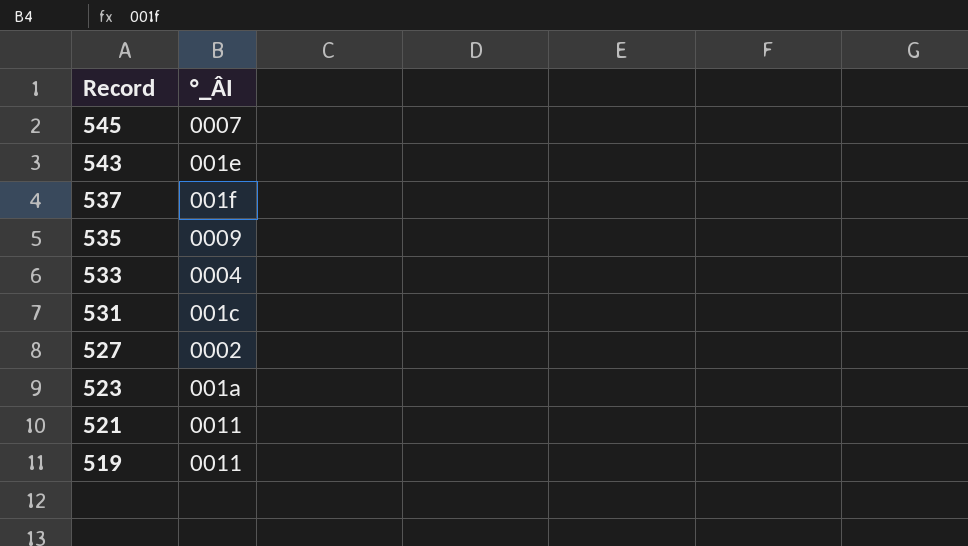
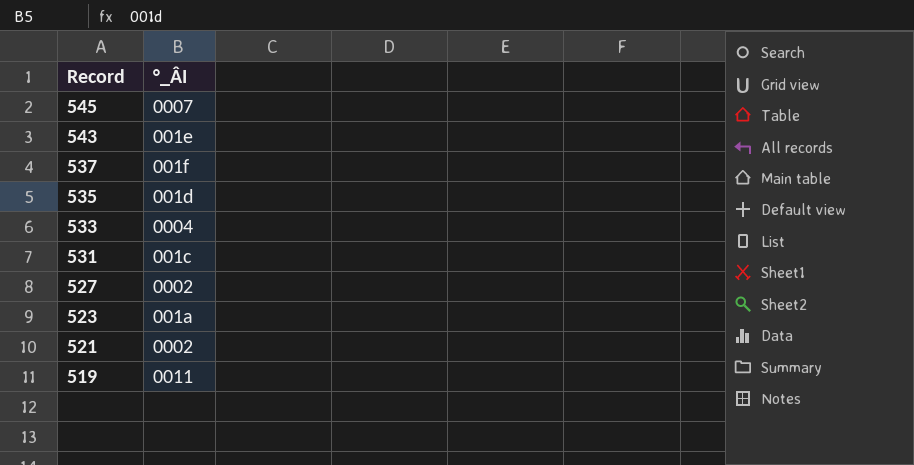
535 | °_ÂI: 0009 -> 001d
521 | °_ÂI: 0011 -> 0002

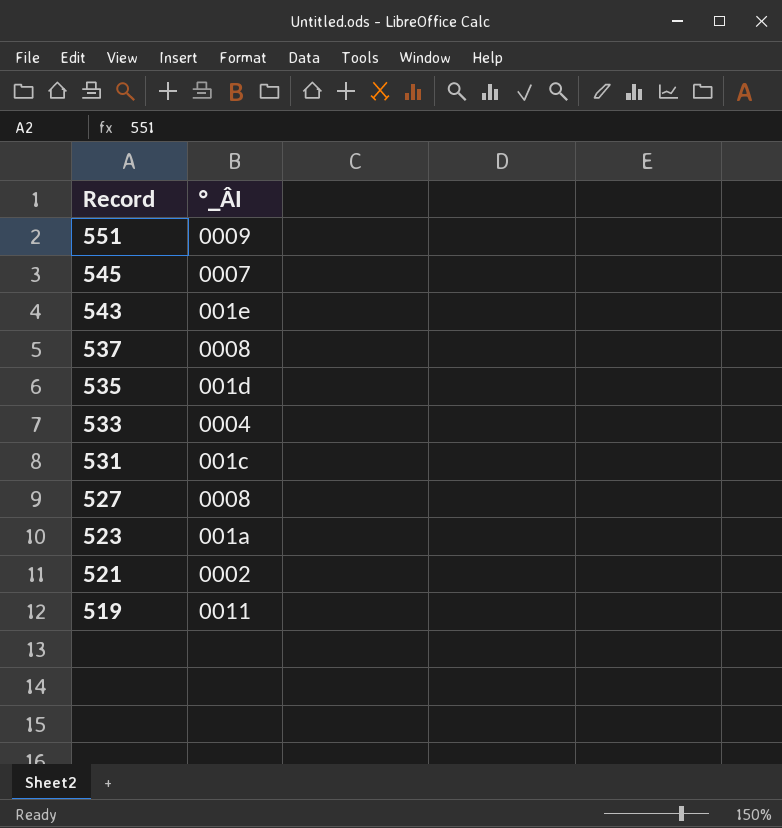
row 551: none -> 0009
537 | °_ÂI: 001f -> 0008
527 | °_ÂI: 0002 -> 0008

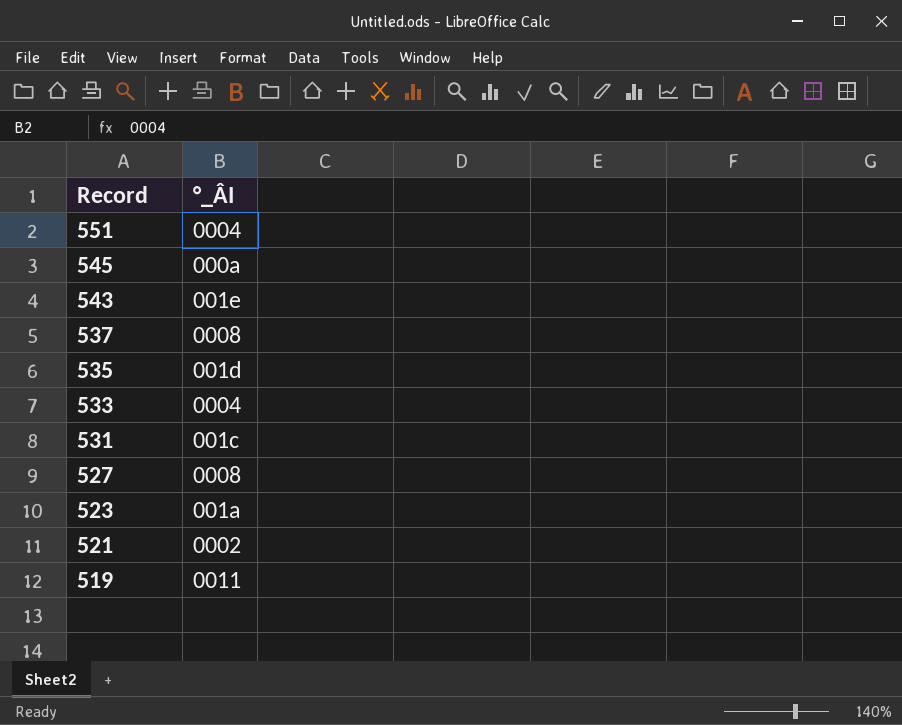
551 | °_ÂI: 0009 -> 0004
545 | °_ÂI: 0007 -> 000a

